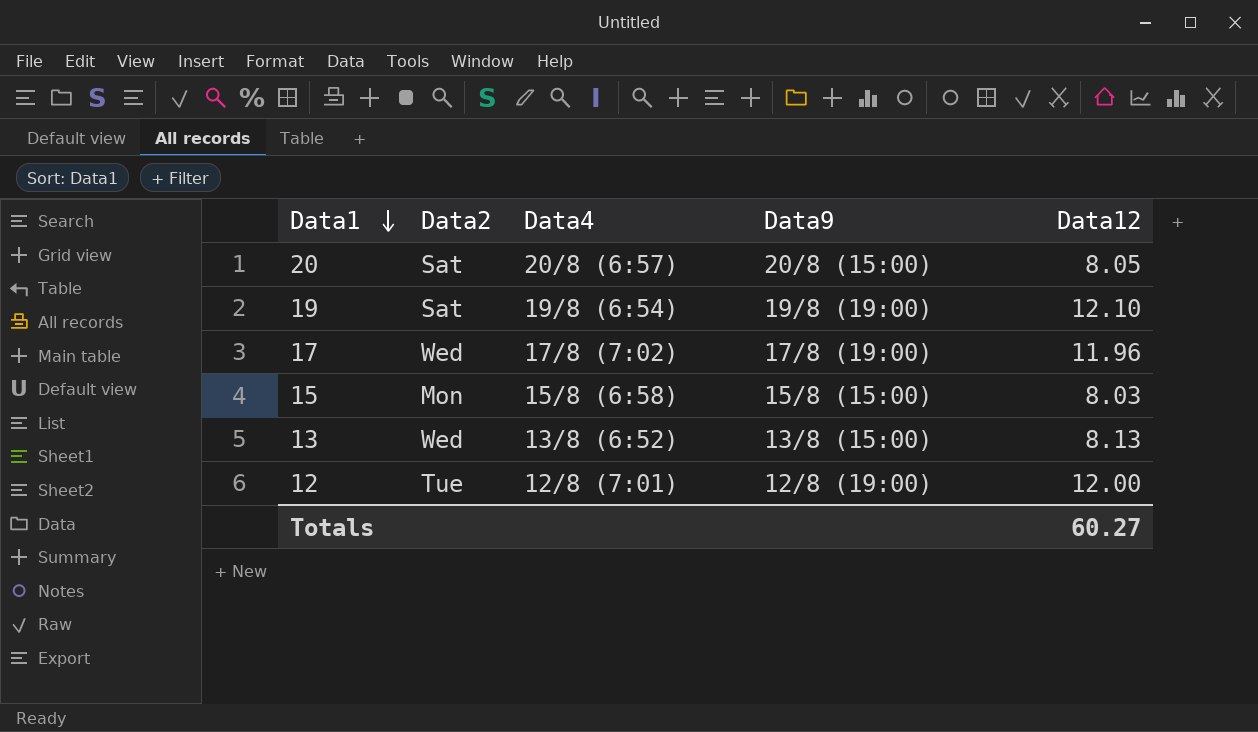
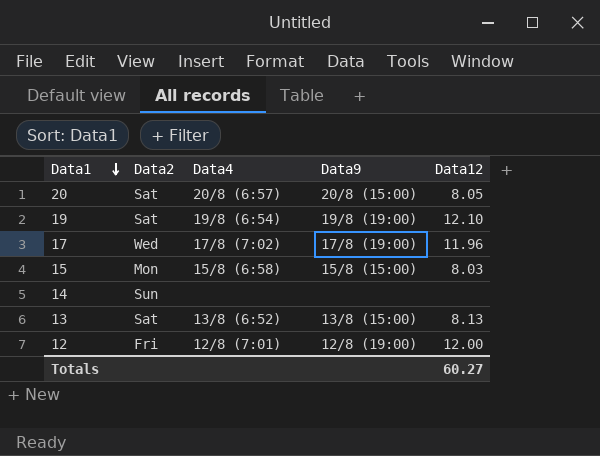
row 14: none -> Sun | none | none | none
13 | Data2: Wed -> Sat
12 | Data2: Tue -> Fri

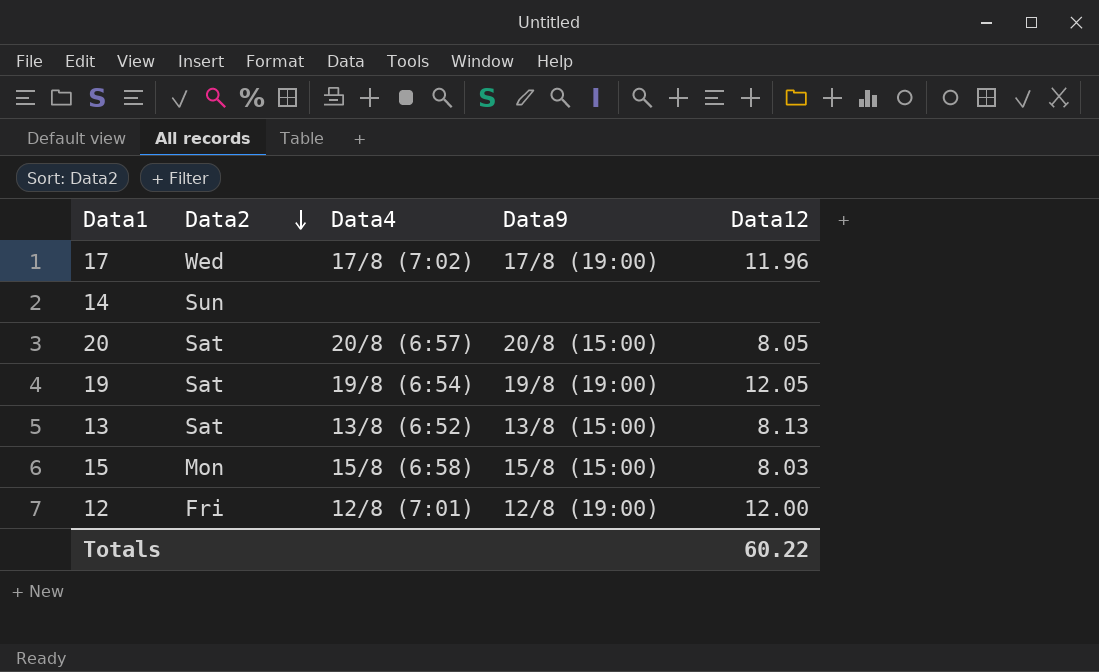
row order: Data1 descending -> Data2 descending
19 | Data12: 12.10 -> 12.05
Totals | Data12: 60.27 -> 60.22

